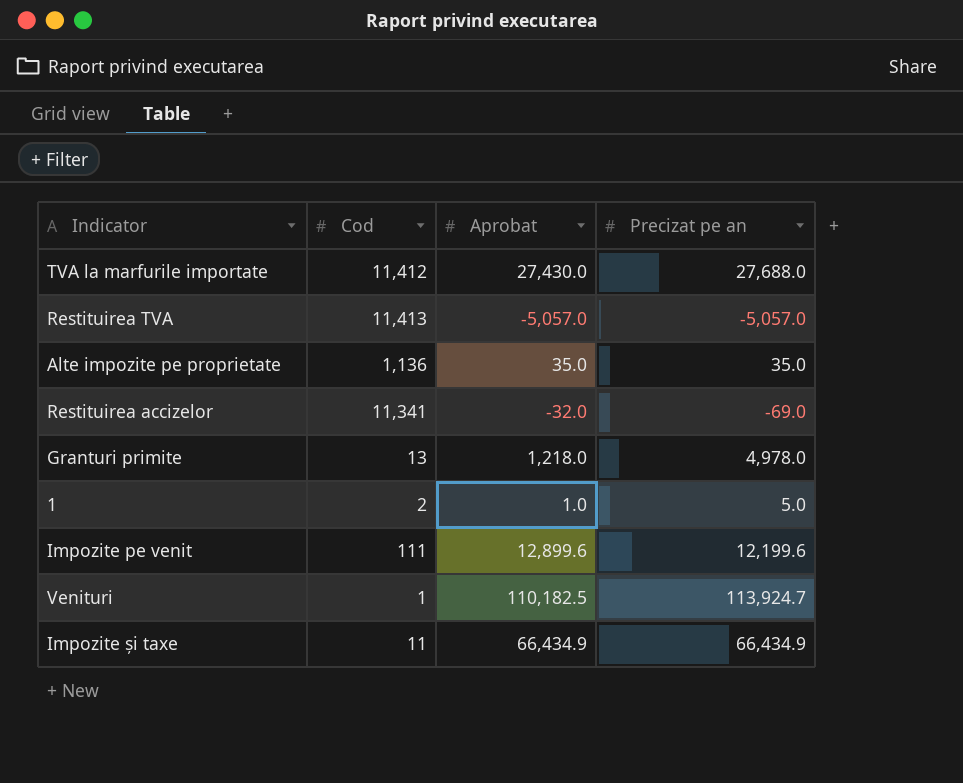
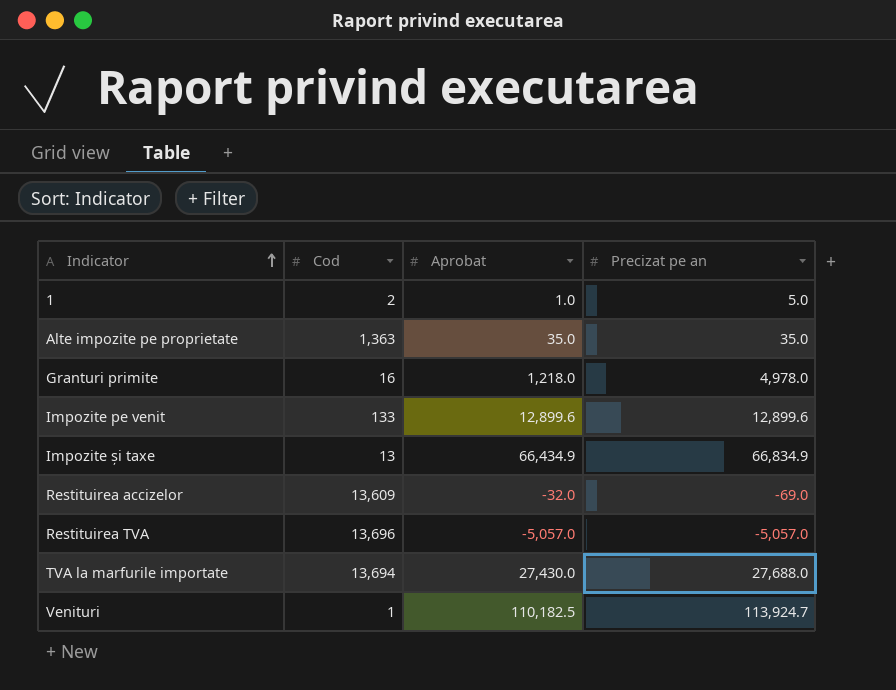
row order: none -> Indicator ascending
Alte impozite pe proprietate | Cod: 1,136 -> 1,363
Granturi primite | Cod: 13 -> 16
Impozite pe venit | Cod: 111 -> 133
Impozite pe venit | Precizat pe an: 12,199.6 -> 12,899.6
Impozite și taxe | Cod: 11 -> 13
Impozite și taxe | Precizat pe an: 66,434.9 -> 66,834.9
Restituirea accizelor | Cod: 11,341 -> 13,609
Restituirea TVA | Cod: 11,413 -> 13,696
TVA la marfurile importate | Cod: 11,412 -> 13,694

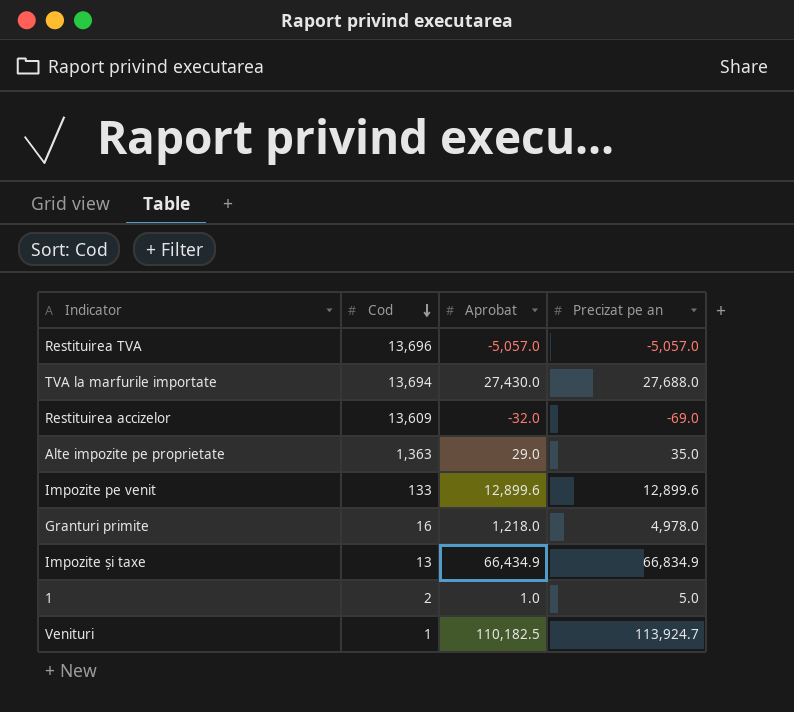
row order: Indicator ascending -> Cod descending
Alte impozite pe proprietate | Aprobat: 35.0 -> 29.0

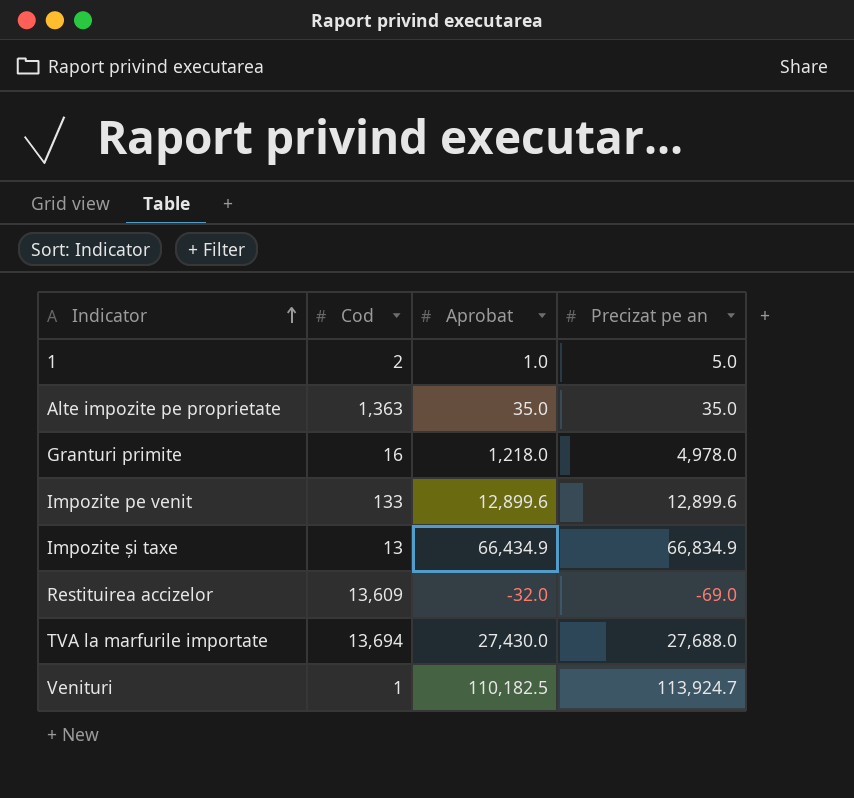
row order: Cod descending -> Indicator ascending
row Restituirea TVA: 13,696 | -5,057.0 | -5,057.0 -> none
Alte impozite pe proprietate | Aprobat: 29.0 -> 35.0

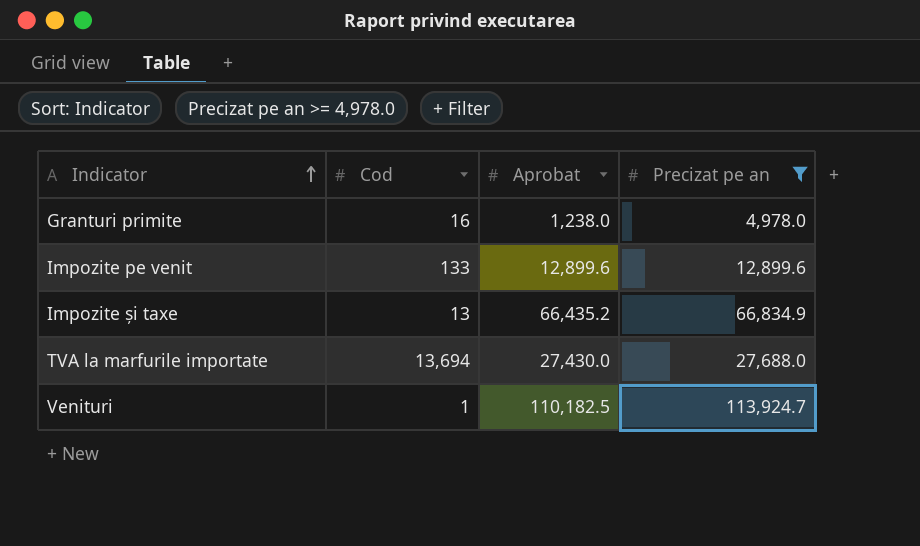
filter: none -> Precizat pe an >= 4,978.0
Granturi primite | Aprobat: 1,218.0 -> 1,238.0
Impozite și taxe | Aprobat: 66,434.9 -> 66,435.2

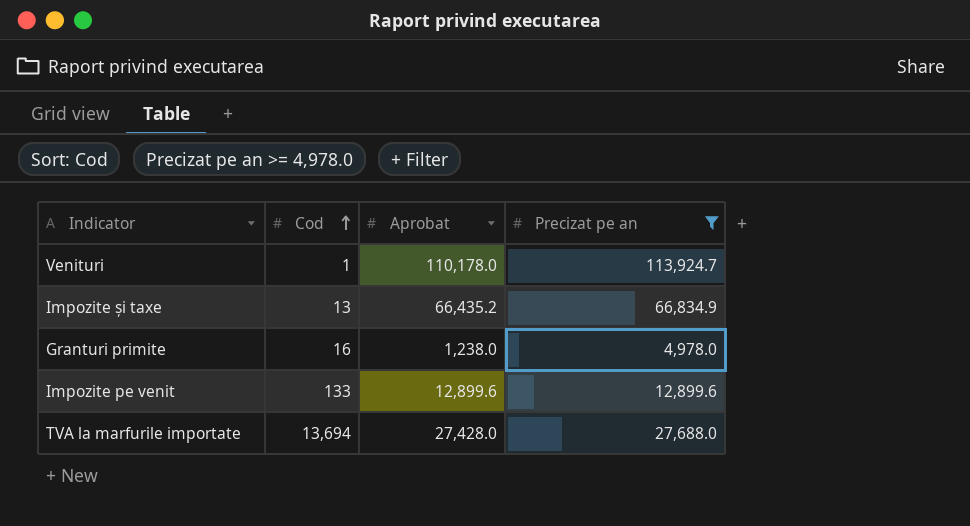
row order: Indicator ascending -> Cod ascending
Venituri | Aprobat: 110,182.5 -> 110,178.0
TVA la marfurile importate | Aprobat: 27,430.0 -> 27,428.0

